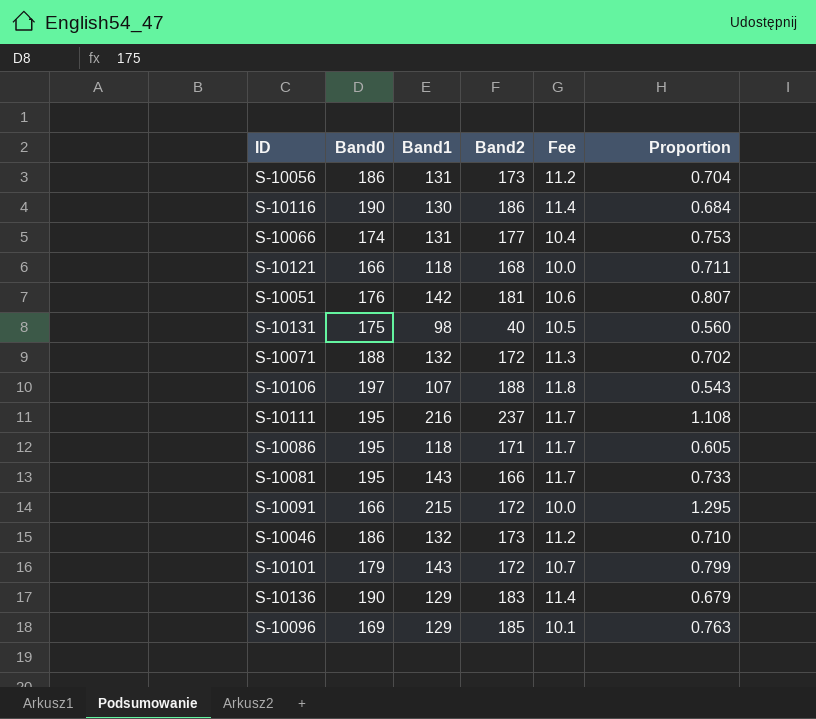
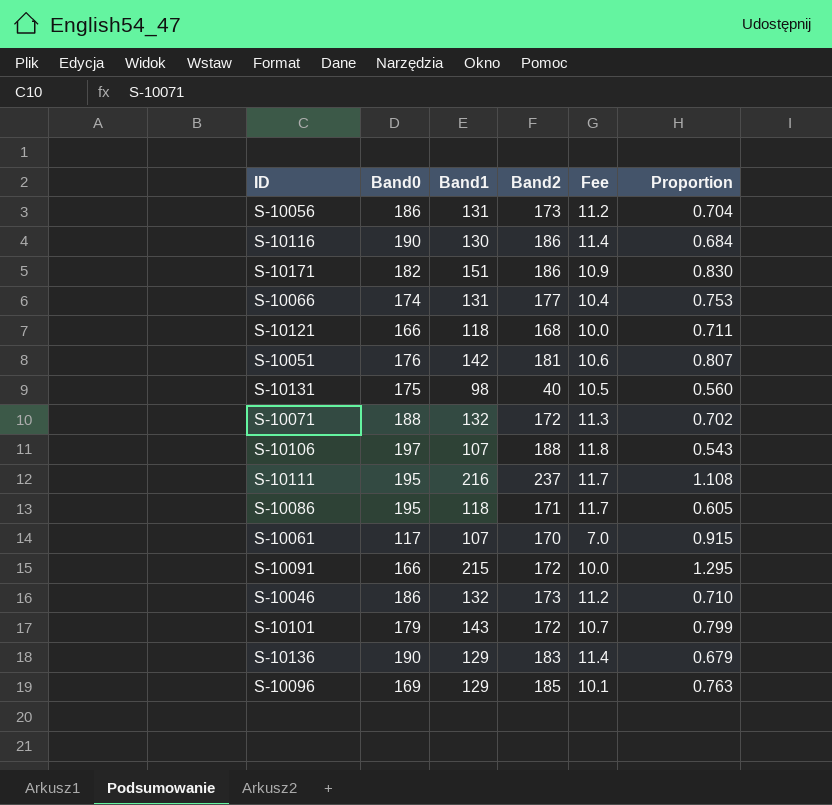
row S-10081: 195 | 143 | 166 | 11.7 | 0.733 -> none
row S-10171: none -> 182 | 151 | 186 | 10.9 | 0.830
row S-10061: none -> 117 | 107 | 170 | 7.0 | 0.915

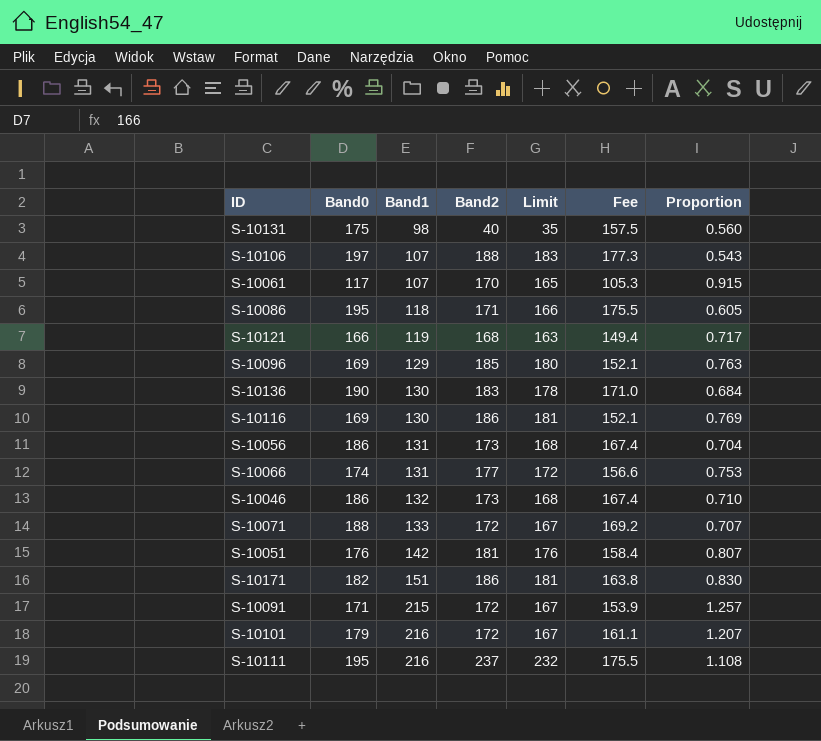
row order: none -> Band1 ascending
column Limit | formula: none -> [Band2] - 5
column Fee | formula: [Band0] * 0.06 -> [Band0] * 0.9
S-10121 | Band1: 118 -> 119
S-10121 | Proportion: 0.711 -> 0.717
S-10136 | Band1: 129 -> 130
S-10136 | Proportion: 0.679 -> 0.684
S-10116 | Band0: 190 -> 169
S-10116 | Proportion: 0.684 -> 0.769
S-10071 | Band1: 132 -> 133
S-10071 | Proportion: 0.702 -> 0.707
S-10091 | Band0: 166 -> 171
S-10091 | Proportion: 1.295 -> 1.257
S-10101 | Band1: 143 -> 216
S-10101 | Proportion: 0.799 -> 1.207

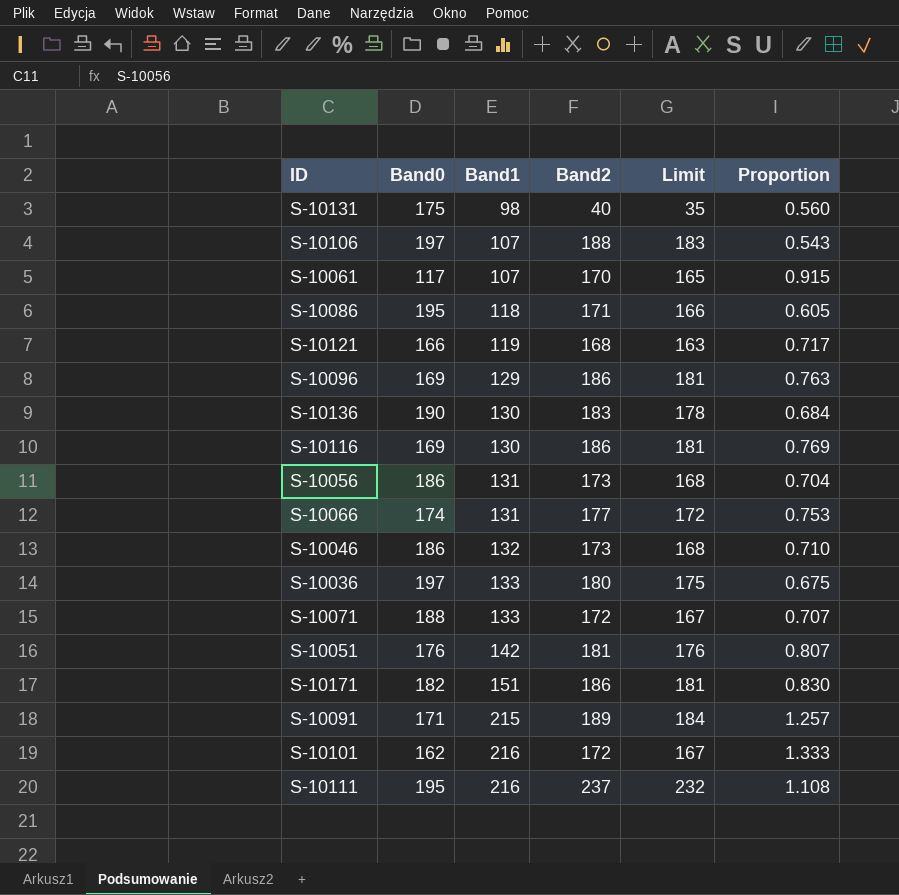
column Fee | formula: [Band0] * 0.9 -> none
S-10096 | Band2: 185 -> 186
S-10096 | Limit: 180 -> 181
row S-10036: none -> 197 | 133 | 180 | 175 | 0.675
S-10091 | Band2: 172 -> 189
S-10091 | Limit: 167 -> 184
S-10101 | Band0: 179 -> 162
S-10101 | Proportion: 1.207 -> 1.333

